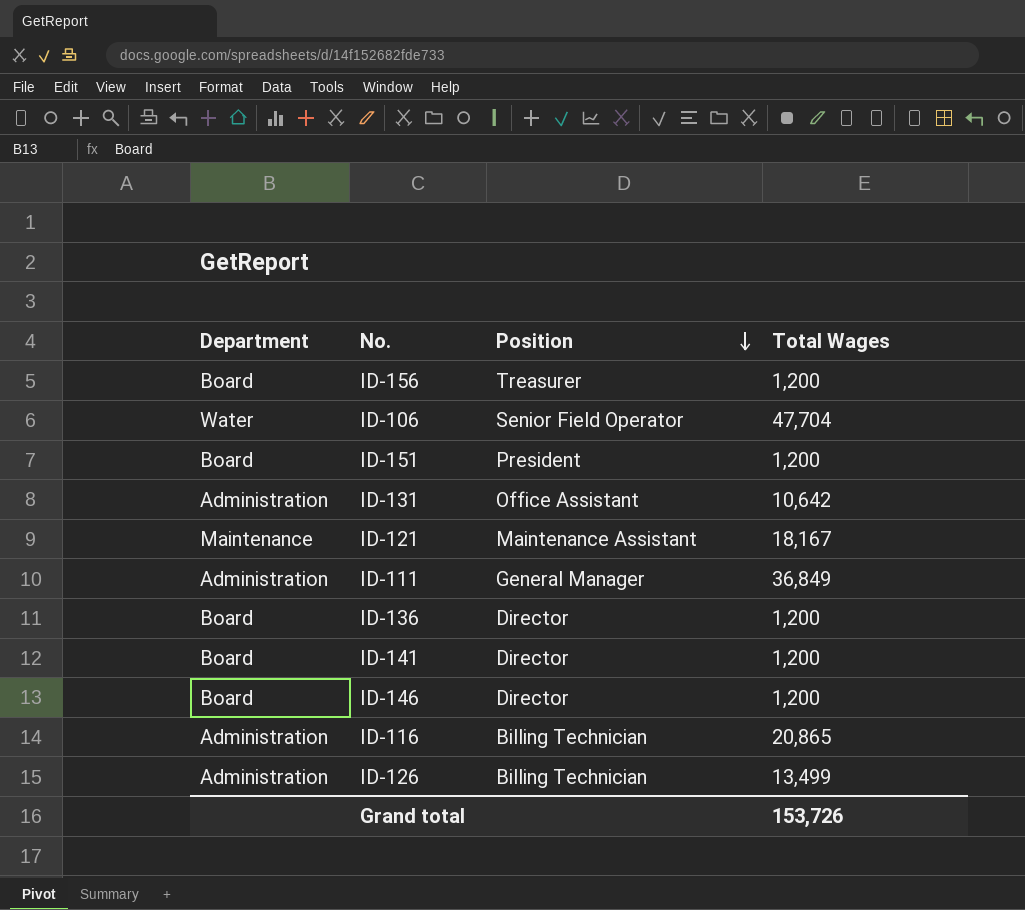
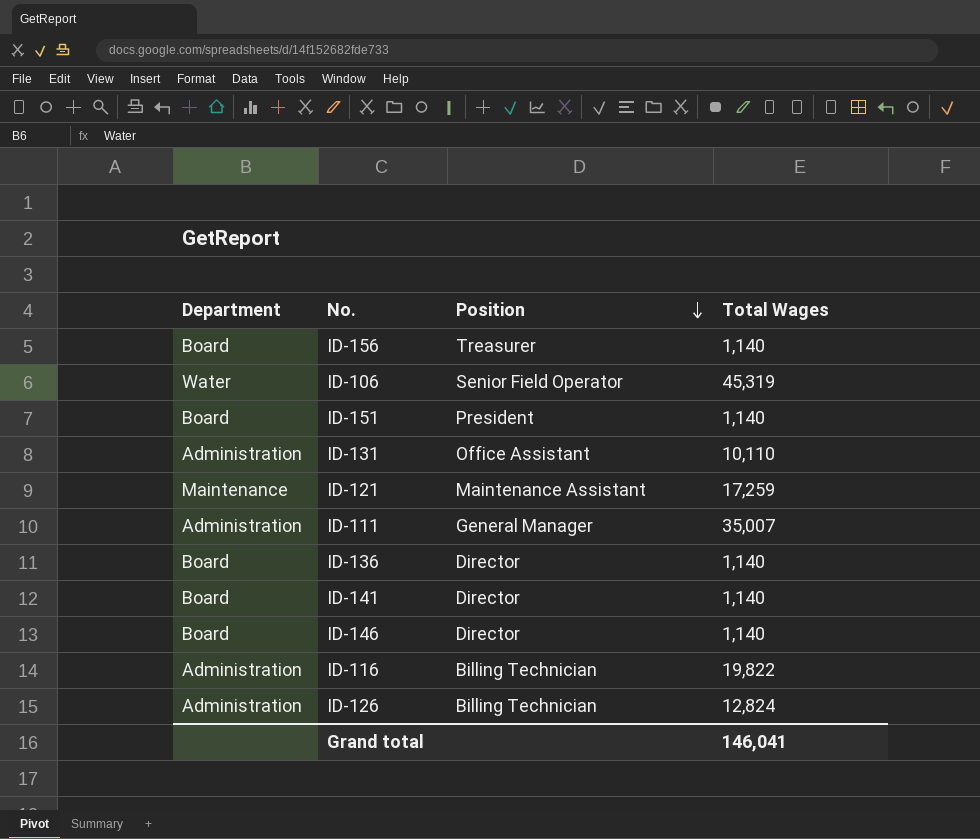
ID-156 | Total Wages: 1,200 -> 1,140
ID-106 | Total Wages: 47,704 -> 45,319
ID-151 | Total Wages: 1,200 -> 1,140
ID-131 | Total Wages: 10,642 -> 10,110
ID-121 | Total Wages: 18,167 -> 17,259
ID-111 | Total Wages: 36,849 -> 35,007
ID-136 | Total Wages: 1,200 -> 1,140
ID-141 | Total Wages: 1,200 -> 1,140
ID-146 | Total Wages: 1,200 -> 1,140
ID-116 | Total Wages: 20,865 -> 19,822
ID-126 | Total Wages: 13,499 -> 12,824
Grand total | Total Wages: 153,726 -> 146,041

